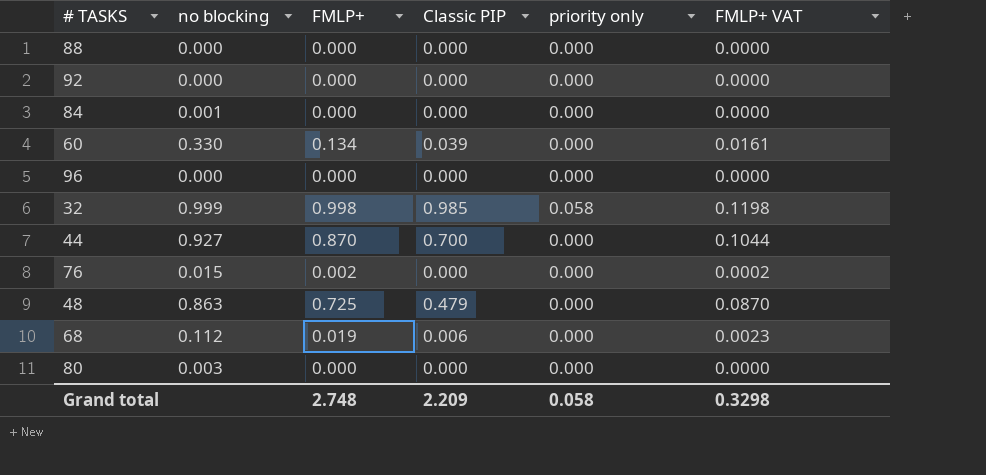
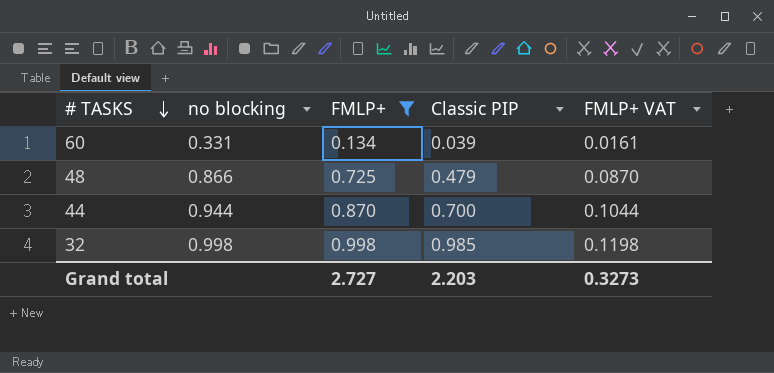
filter: none -> FMLP+ >= 0.134
row order: none -> # TASKS descending
column priority only | position: 5 -> none
60 | no blocking: 0.330 -> 0.331
48 | no blocking: 0.863 -> 0.866
44 | no blocking: 0.927 -> 0.944
32 | no blocking: 0.999 -> 0.998
Grand total | FMLP+: 2.748 -> 2.727
Grand total | Classic PIP: 2.209 -> 2.203
Grand total | FMLP+ VAT: 0.3298 -> 0.3273

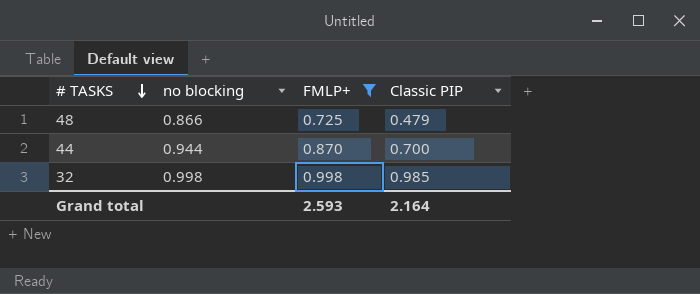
column FMLP+ VAT | formula: [FMLP+] * 0.12 -> none
row 60: 0.331 | 0.134 | 0.039 | 0.0161 -> none
Grand total | FMLP+: 2.727 -> 2.593
Grand total | Classic PIP: 2.203 -> 2.164

